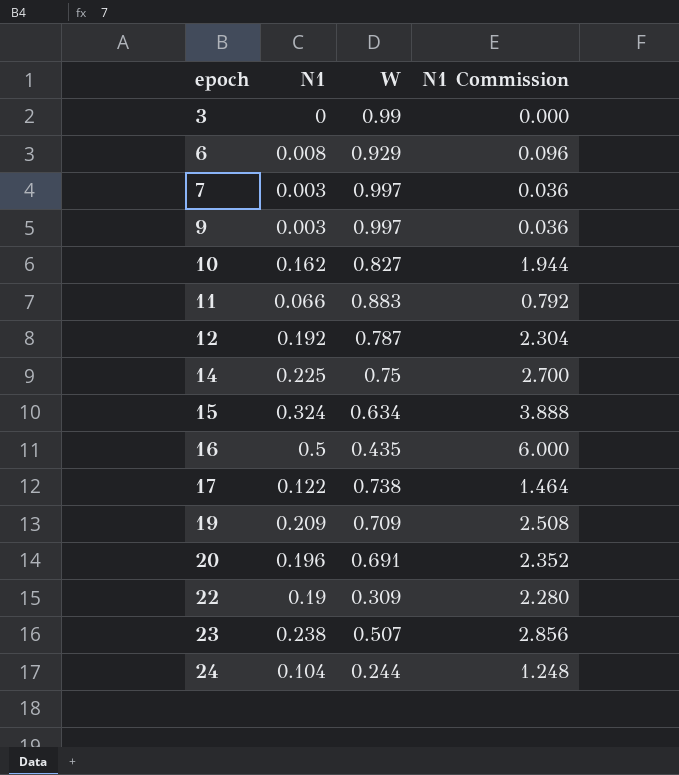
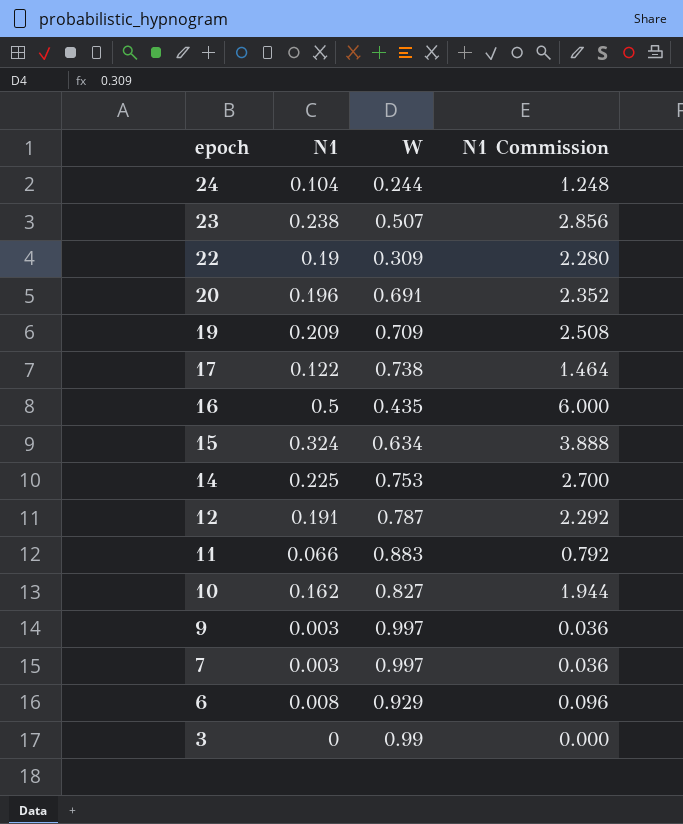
row order: epoch ascending -> epoch descending
14 | W: 0.75 -> 0.753
12 | N1: 0.192 -> 0.191
12 | N1 Commission: 2.304 -> 2.292

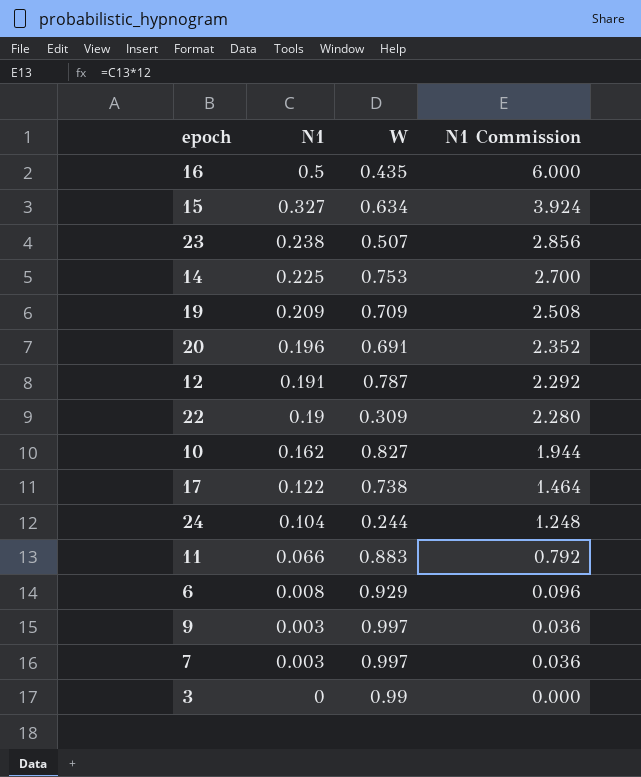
row order: epoch descending -> N1 descending
15 | N1: 0.324 -> 0.327
15 | N1 Commission: 3.888 -> 3.924

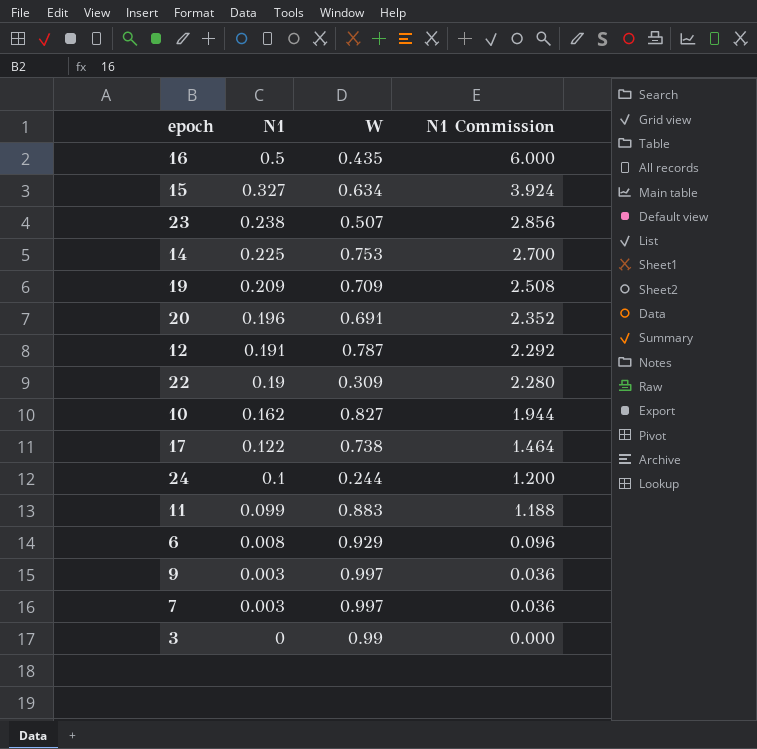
24 | N1: 0.104 -> 0.1
24 | N1 Commission: 1.248 -> 1.200
11 | N1: 0.066 -> 0.099
11 | N1 Commission: 0.792 -> 1.188

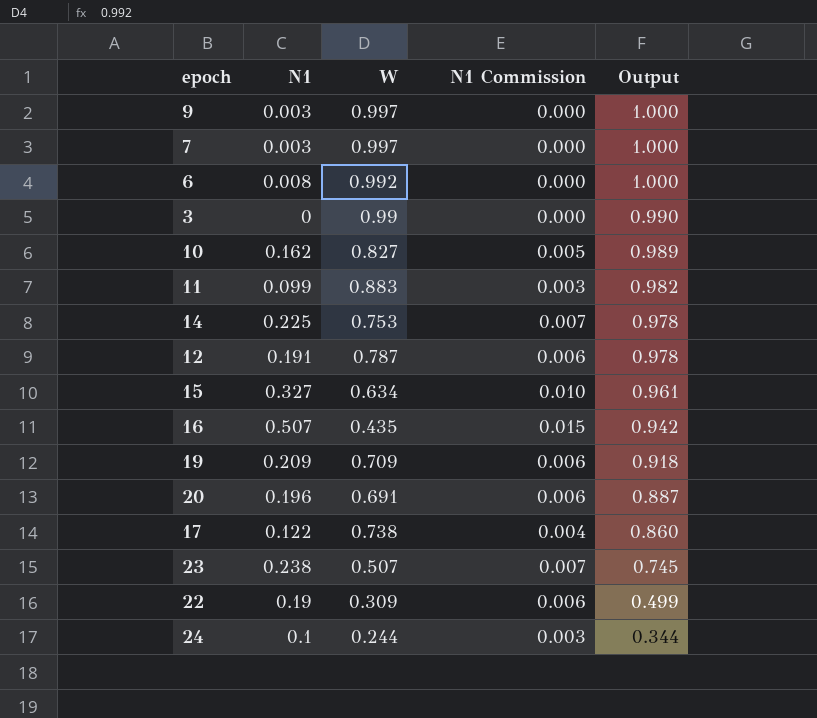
row order: N1 descending -> Output descending
column N1 Commission | formula: [N1] * 12 -> [N1] * 0.03
column Output | formula: none -> [N1] + [W]
6 | W: 0.929 -> 0.992
16 | N1: 0.5 -> 0.507

